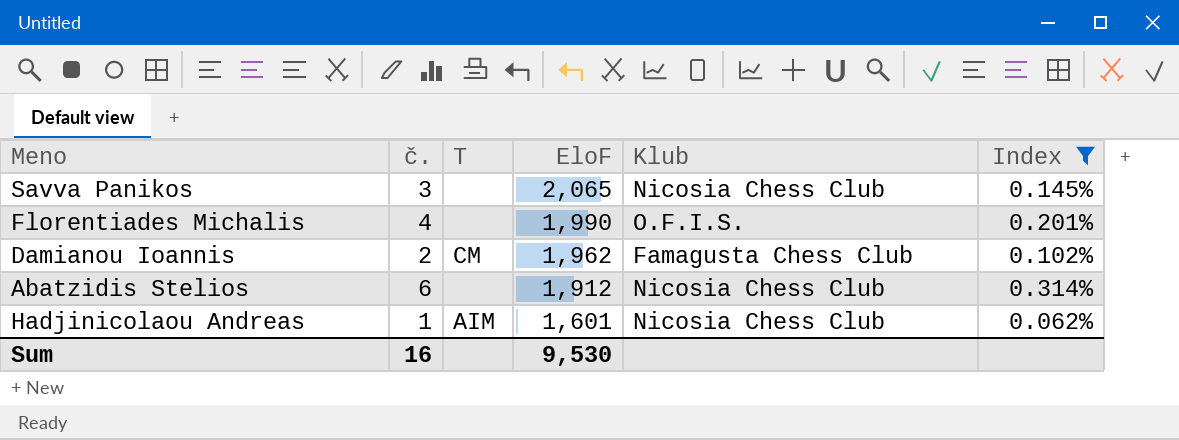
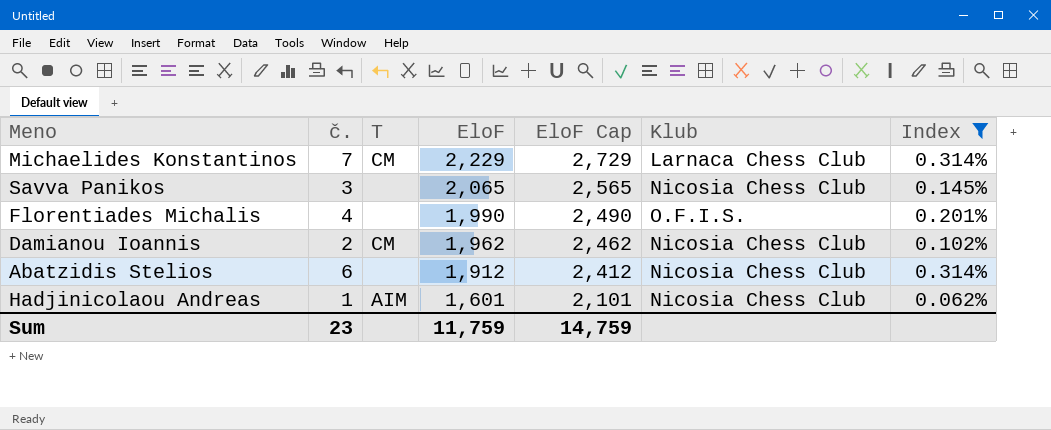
column EloF Cap | formula: none -> [EloF] + 500
row Michaelides Konstantinos: none -> 7 | CM | 2,229 | 2,729 | Larnaca Chess Club | 0.314%
Damianou Ioannis | Klub: Famagusta Chess Club -> Nicosia Chess Club
Sum | č.: 16 -> 23
Sum | EloF: 9,530 -> 11,759

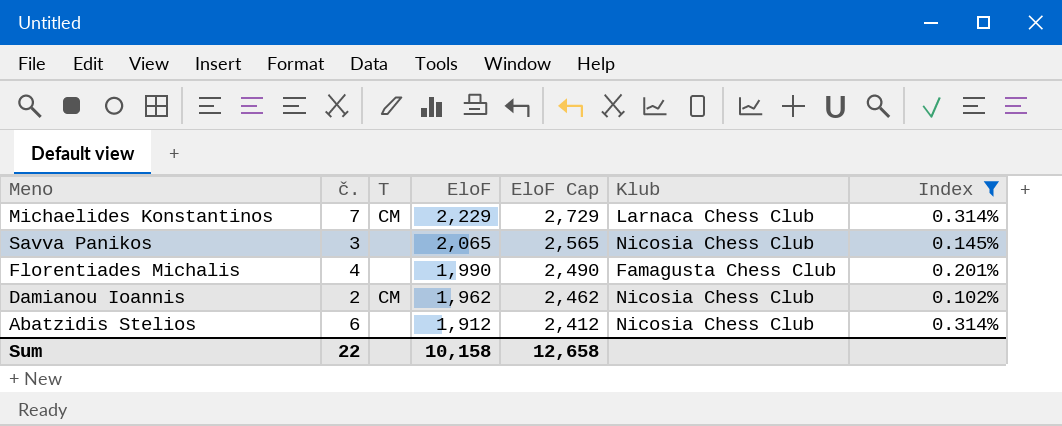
row Hadjinicolaou Andreas: 1 | AIM | 1,601 | 2,101 | Nicosia Chess Club | 0.062% -> none
Florentiades Michalis | Klub: O.F.I.S. -> Famagusta Chess Club
Sum | č.: 23 -> 22
Sum | EloF: 11,759 -> 10,158
Sum | EloF Cap: 14,759 -> 12,658

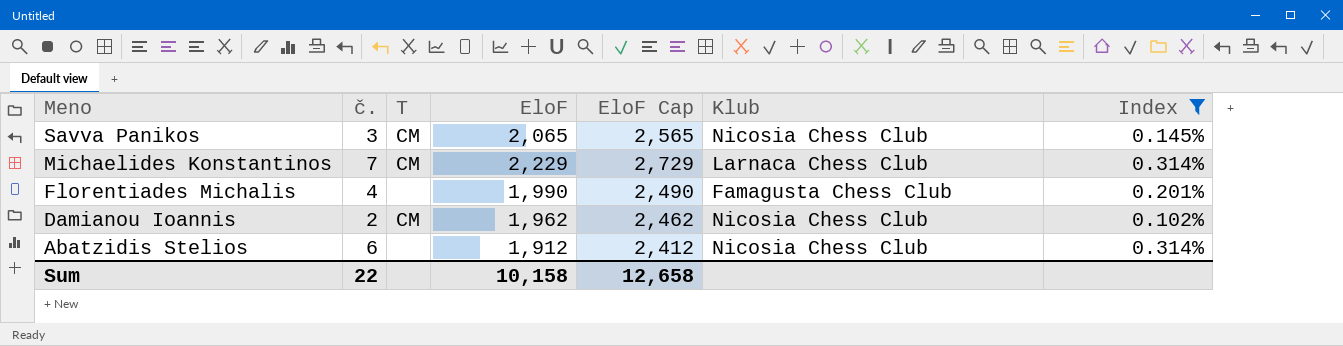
row order: EloF descending -> Meno descending
Savva Panikos | T: none -> CM

